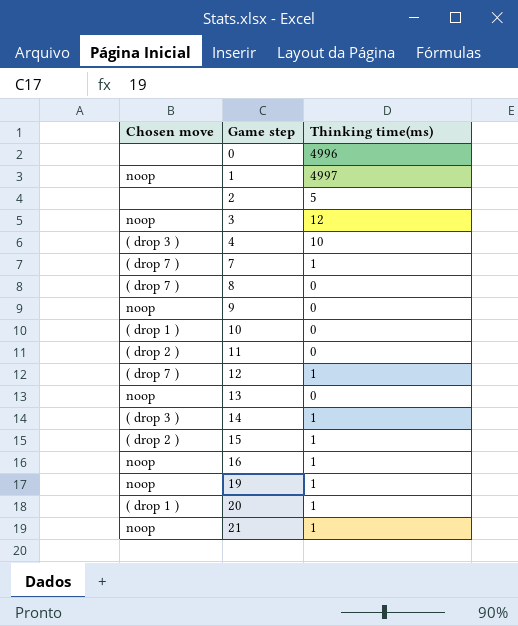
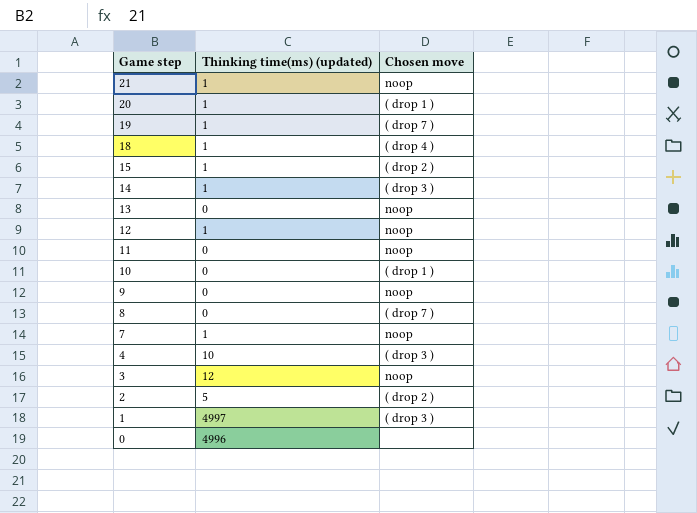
row order: Game step ascending -> Game step descending
column name: Thinking time(ms) -> Thinking time(ms) (updated)
column Chosen move | position: 1 -> 3
row 16: noop | 1 -> none
19 | Chosen move: noop -> ( drop 7 )
row 18: none -> 1 | ( drop 4 )
12 | Chosen move: ( drop 7 ) -> noop
11 | Chosen move: ( drop 2 ) -> noop
7 | Chosen move: ( drop 7 ) -> noop
2 | Chosen move: none -> ( drop 2 )
1 | Chosen move: noop -> ( drop 3 )

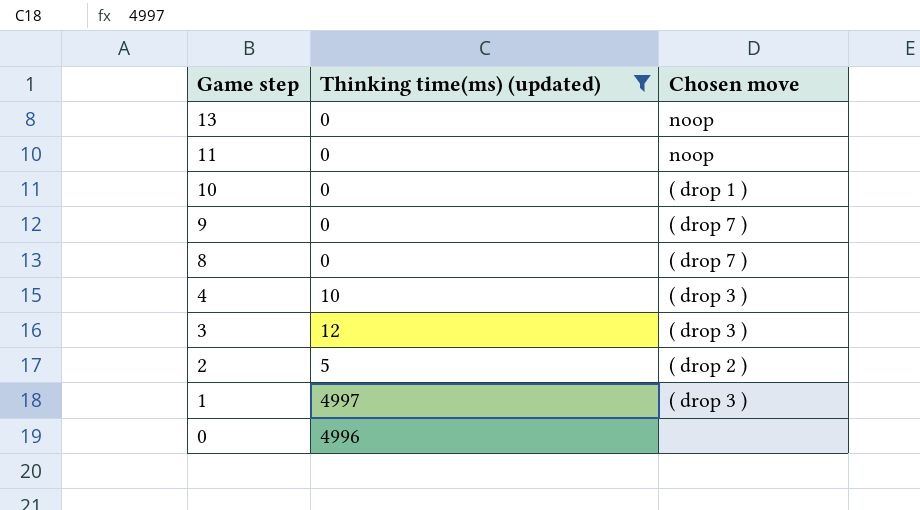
filter: none -> Thinking time(ms) (updated) != 1
9 | Chosen move: noop -> ( drop 7 )
3 | Chosen move: noop -> ( drop 3 )

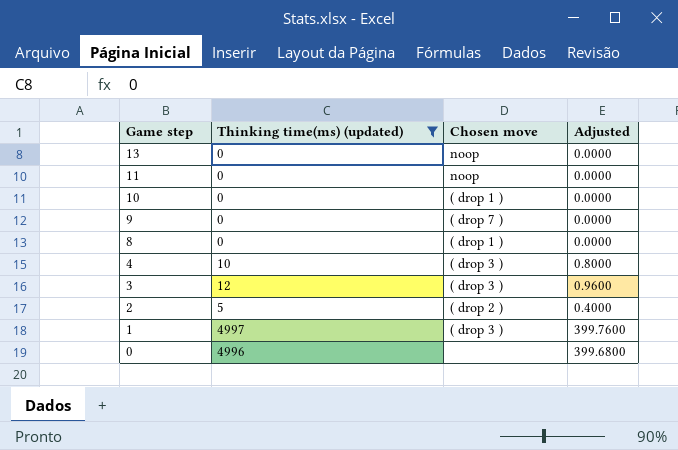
column Adjusted | formula: none -> [Thinking time(ms) (updated)] * 0.08
8 | Chosen move: ( drop 7 ) -> ( drop 1 )

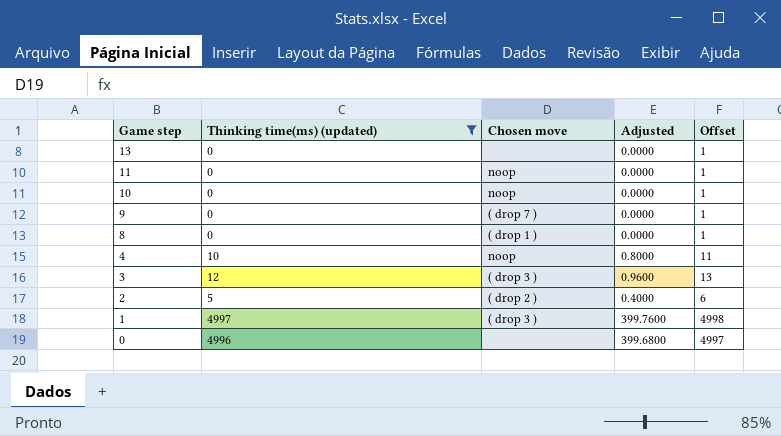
column Offset | formula: none -> [Thinking time(ms) (updated)] + 1
13 | Chosen move: noop -> none
10 | Chosen move: ( drop 1 ) -> noop
4 | Chosen move: ( drop 3 ) -> noop

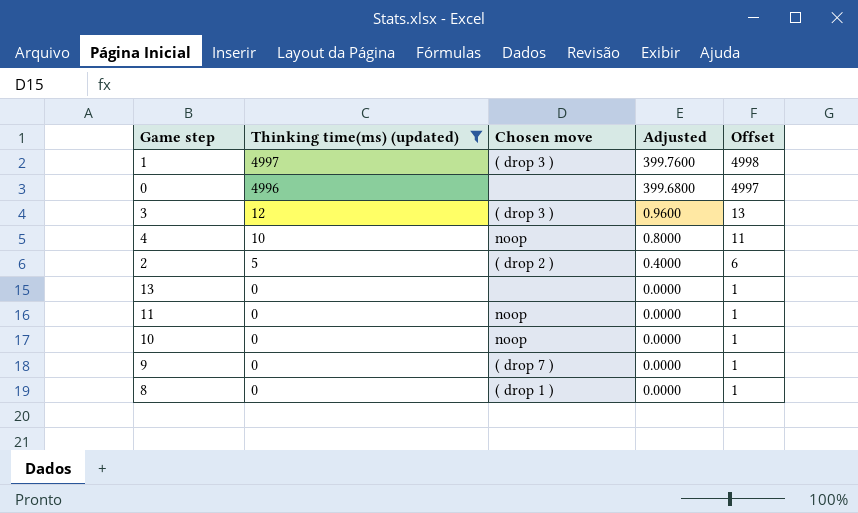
row order: Game step descending -> Thinking time(ms) (updated) descending

